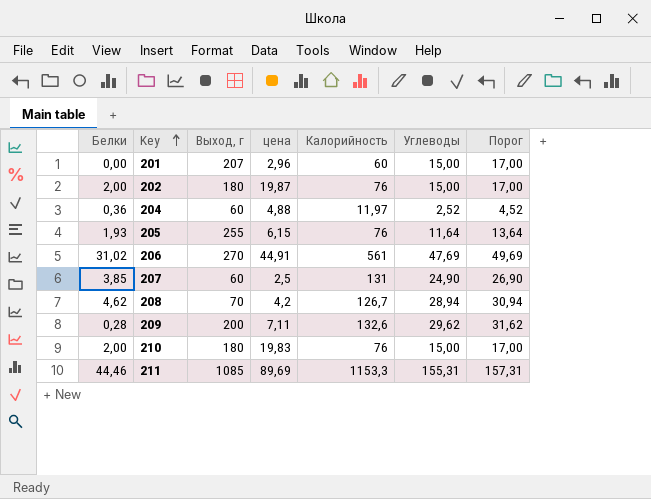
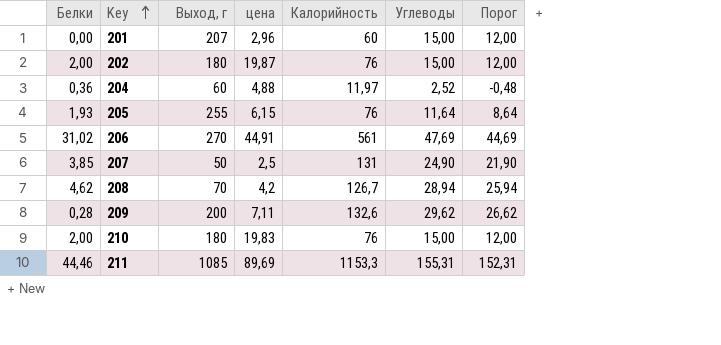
column Порог | formula: [Углеводы] + 2 -> [Углеводы] - 3
207 | Выход, г: 60 -> 50

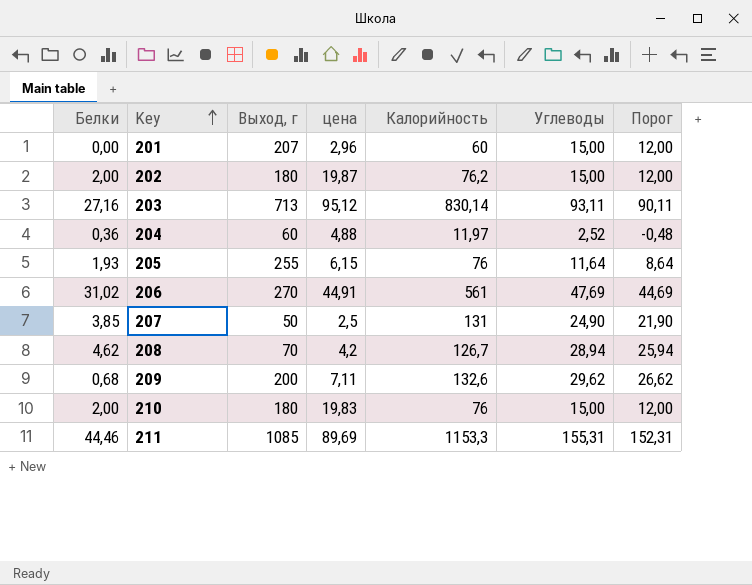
202 | Калорийность: 76 -> 76,2
row 203: none -> 27,16 | 713 | 95,12 | 830,14 | 93,11 | 90,11
209 | Белки: 0,28 -> 0,68

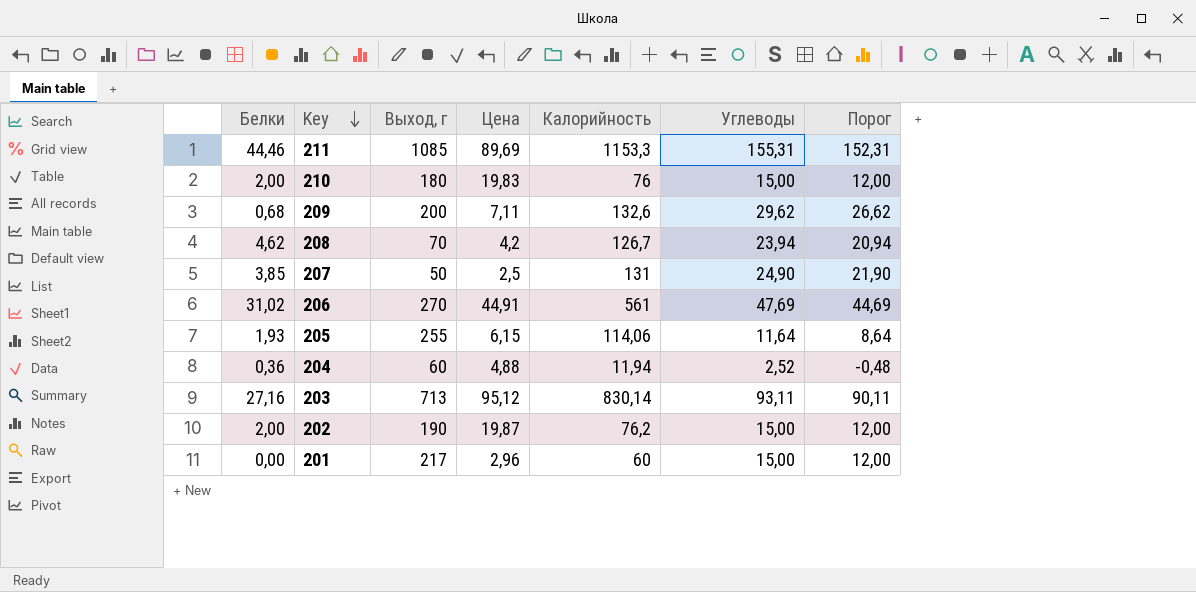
row order: Key ascending -> Key descending
column name: цена -> Цена
208 | Углеводы: 28,94 -> 23,94
208 | Порог: 25,94 -> 20,94
205 | Калорийность: 76 -> 114,06
204 | Калорийность: 11,97 -> 11,94
202 | Выход, г: 180 -> 190
201 | Выход, г: 207 -> 217

